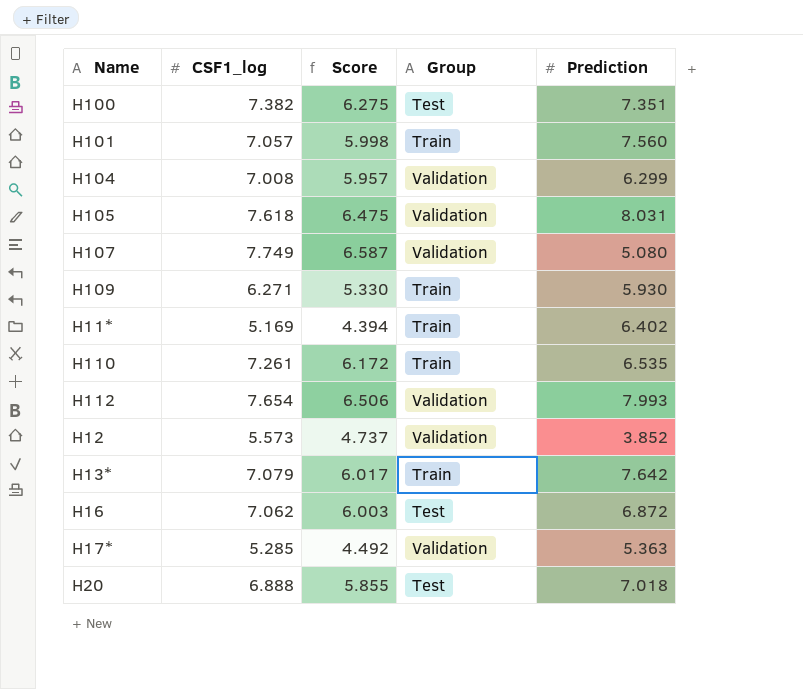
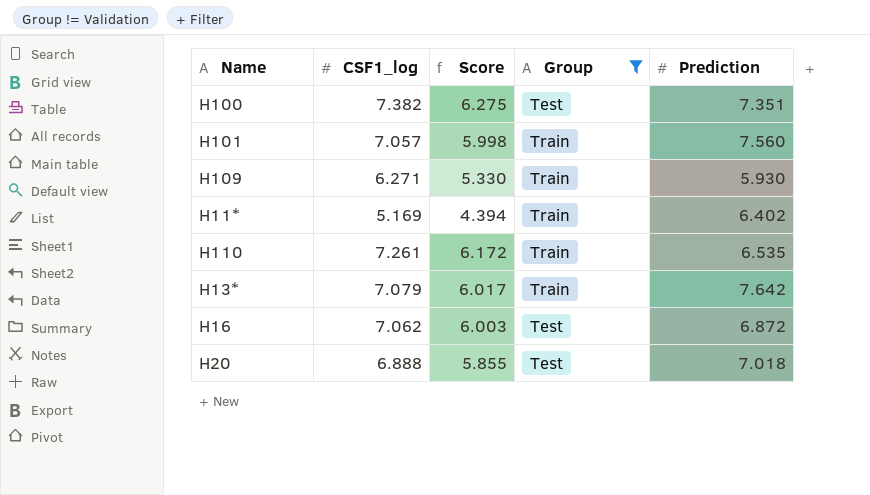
filter: none -> Group != Validation

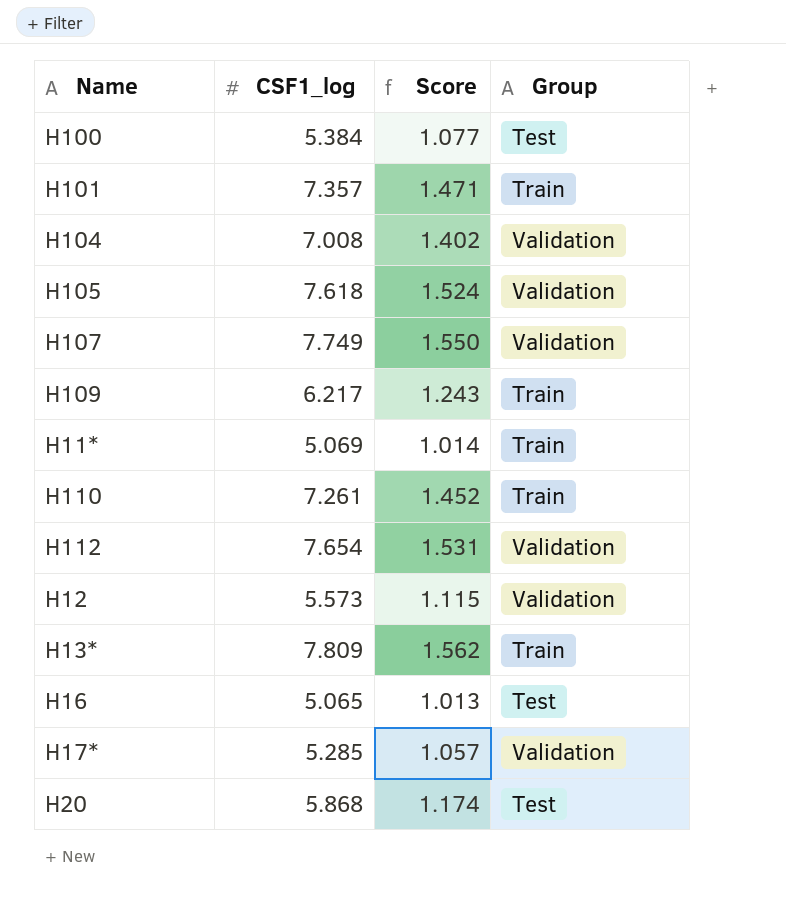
filter: Group != Validation -> none
column Prediction | position: 5 -> none
column Score | formula: [CSF1_log] * 0.85 -> [CSF1_log] * 0.2
H100 | CSF1_log: 7.382 -> 5.384
H101 | CSF1_log: 7.057 -> 7.357
H109 | CSF1_log: 6.271 -> 6.217
H11* | CSF1_log: 5.169 -> 5.069
H13* | CSF1_log: 7.079 -> 7.809
H16 | CSF1_log: 7.062 -> 5.065
H20 | CSF1_log: 6.888 -> 5.868

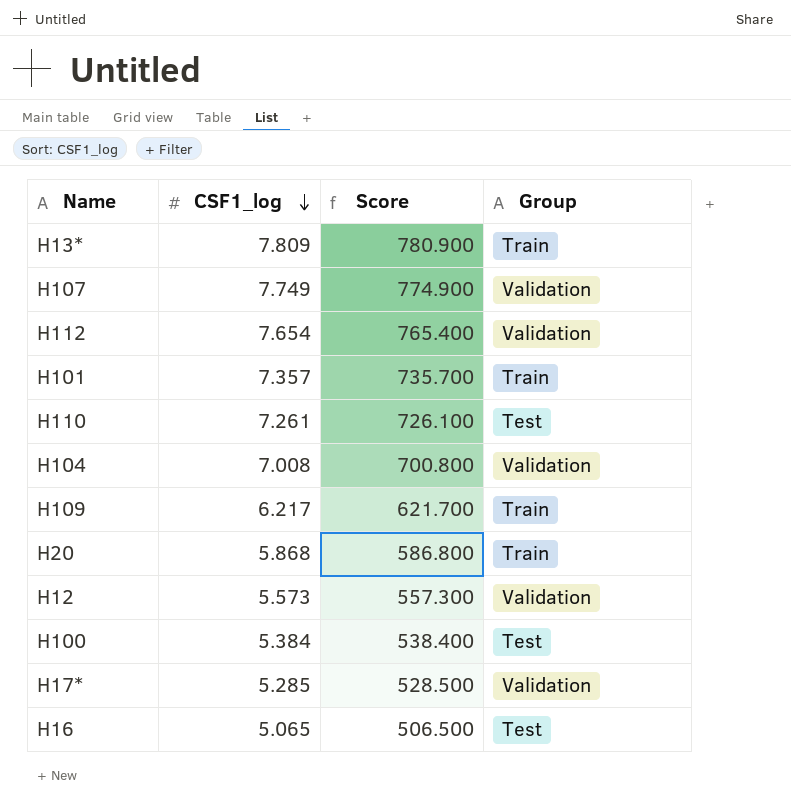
row order: none -> CSF1_log descending
column Score | formula: [CSF1_log] * 0.2 -> [CSF1_log] * 100
row H105: 7.618 | 1.524 | Validation -> none
row H11*: 5.069 | 1.014 | Train -> none
H110 | Group: Train -> Test
H20 | Group: Test -> Train

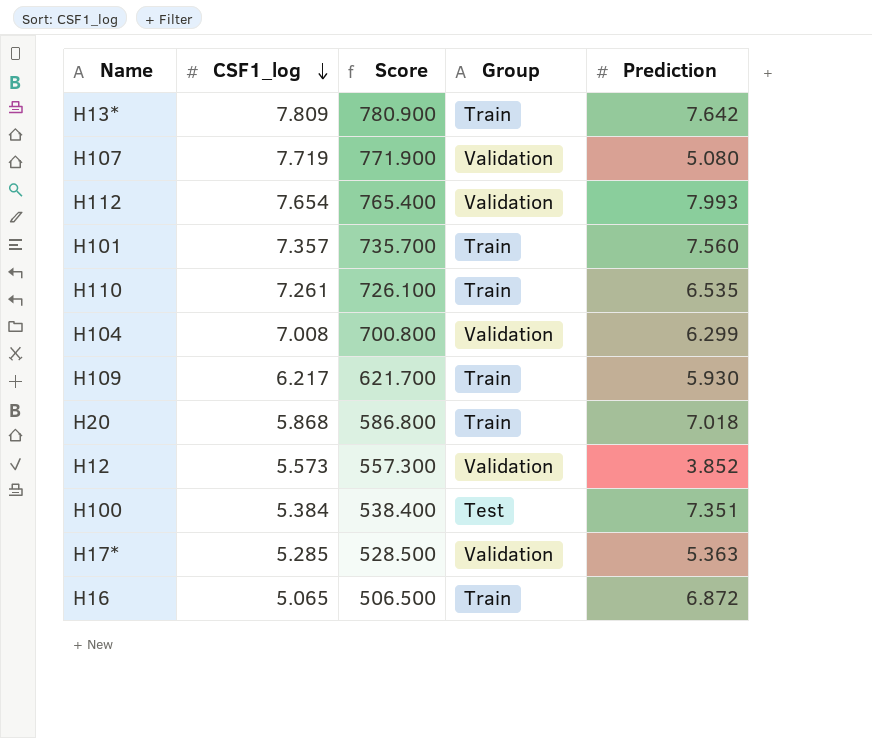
column Prediction | position: none -> 5
H107 | CSF1_log: 7.749 -> 7.719
H107 | Score: 774.900 -> 771.900
H110 | Group: Test -> Train
H16 | Group: Test -> Train

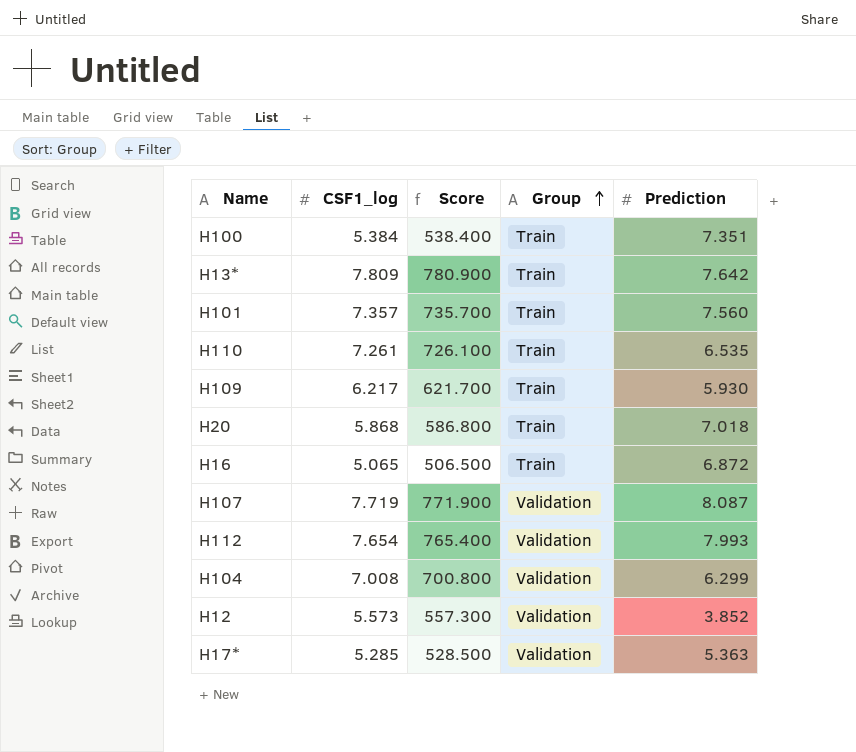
row order: CSF1_log descending -> Group ascending
H100 | Group: Test -> Train
H107 | Prediction: 5.080 -> 8.087

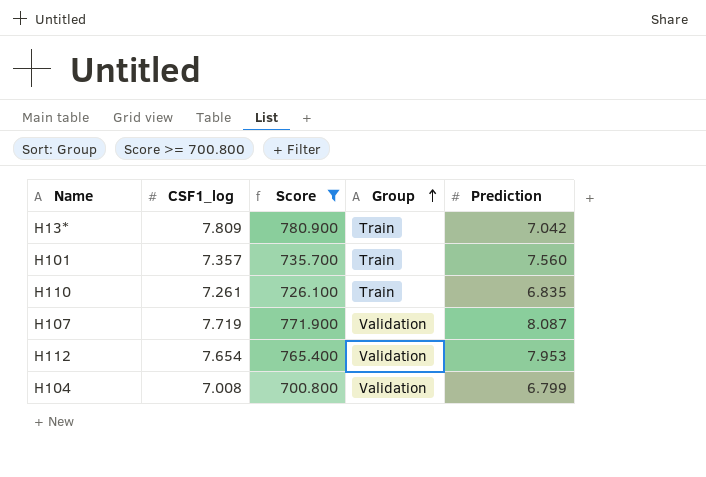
filter: none -> Score >= 700.800
H13* | Prediction: 7.642 -> 7.042
H110 | Prediction: 6.535 -> 6.835
H112 | Prediction: 7.993 -> 7.953
H104 | Prediction: 6.299 -> 6.799

